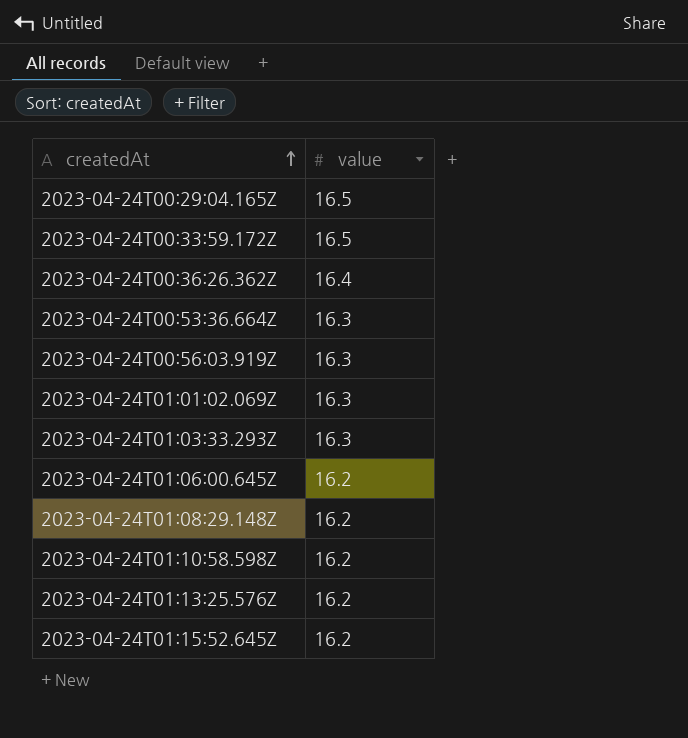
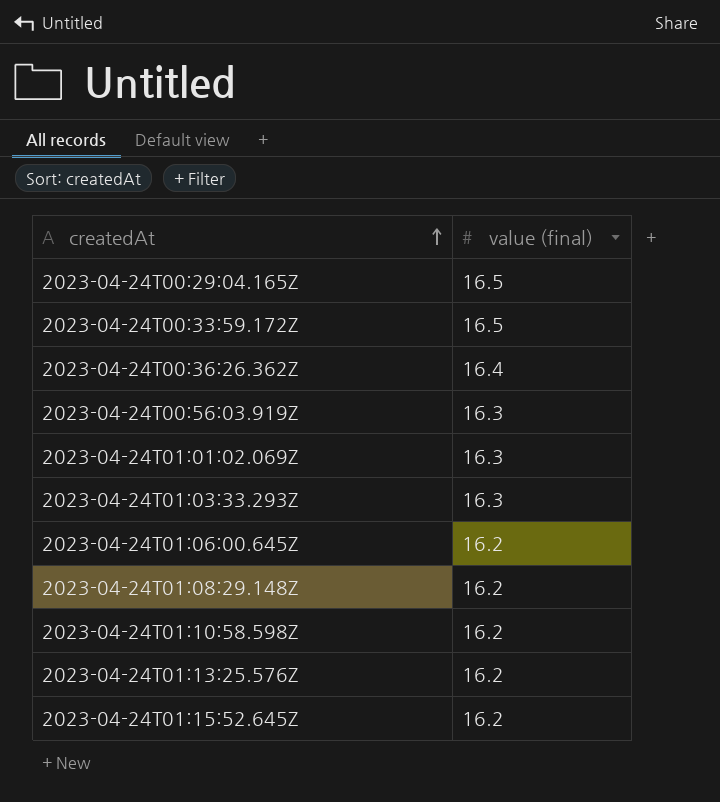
column name: value -> value (final)
row 2023-04-24T00:53:36.664Z: 16.3 -> none

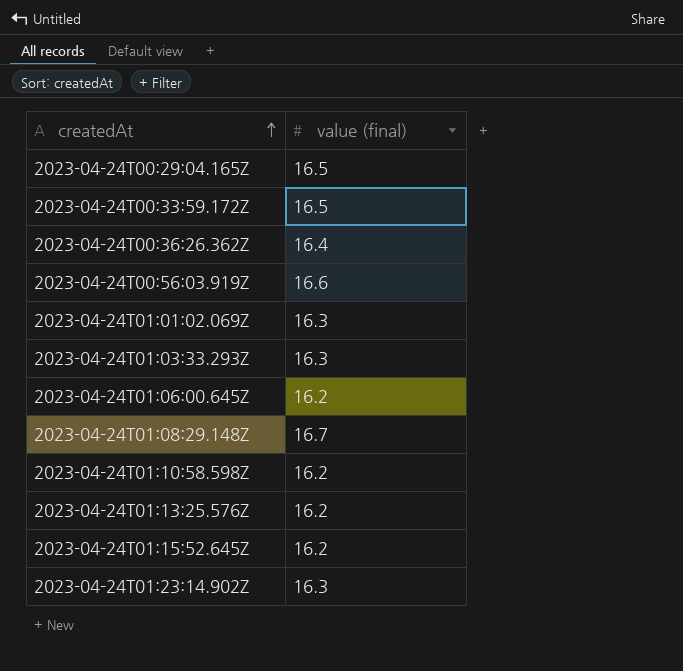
2023-04-24T00:56:03.919Z | value (final): 16.3 -> 16.6
2023-04-24T01:08:29.148Z | value (final): 16.2 -> 16.7
row 2023-04-24T01:23:14.902Z: none -> 16.3

